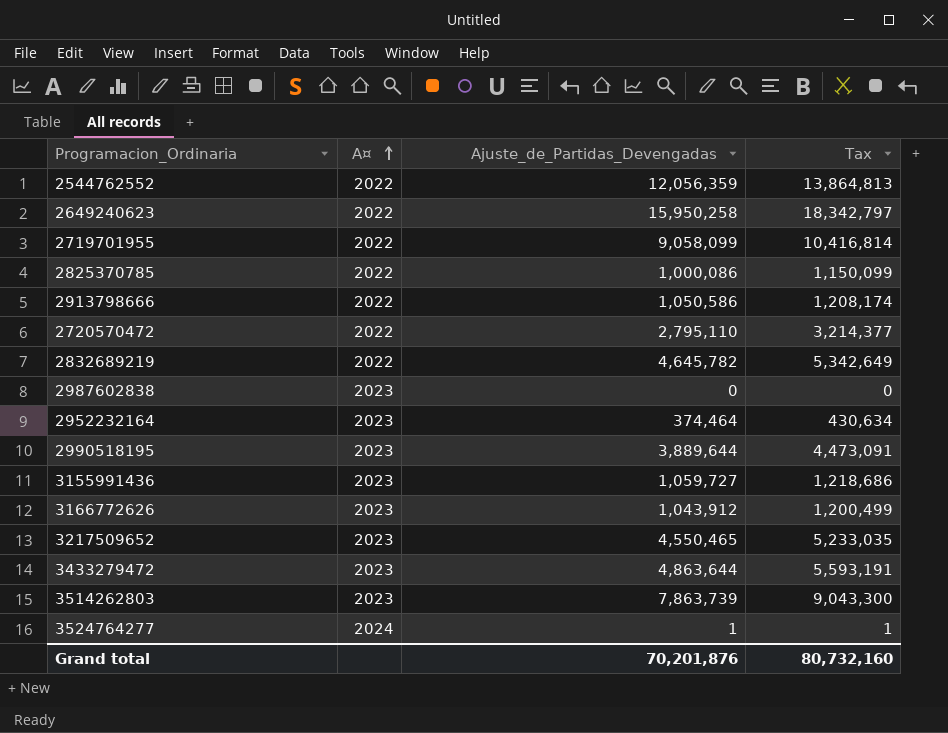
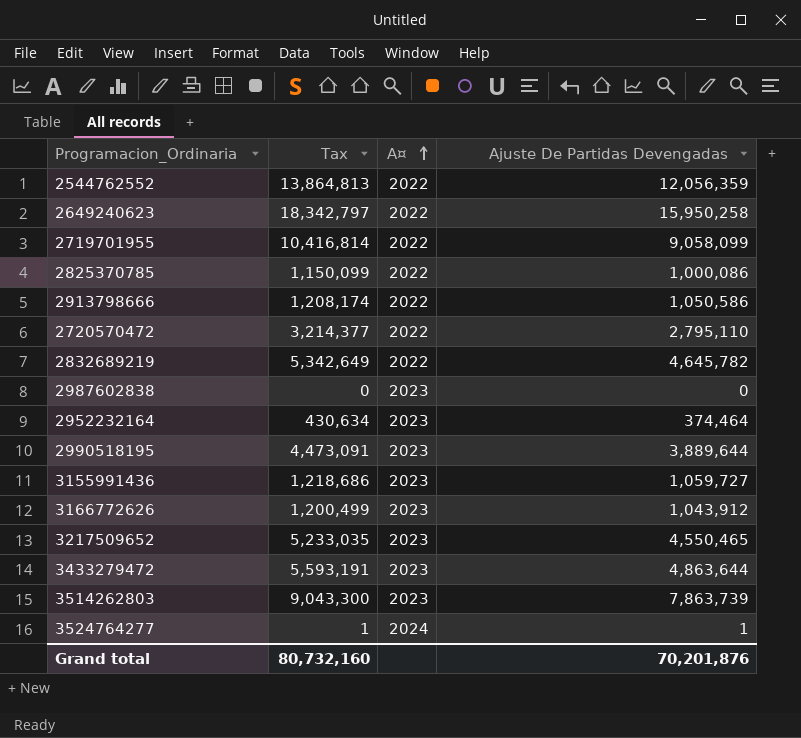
column Tax | position: 4 -> 2
column name: Ajuste_de_Partidas_Devengadas -> Ajuste De Partidas Devengadas

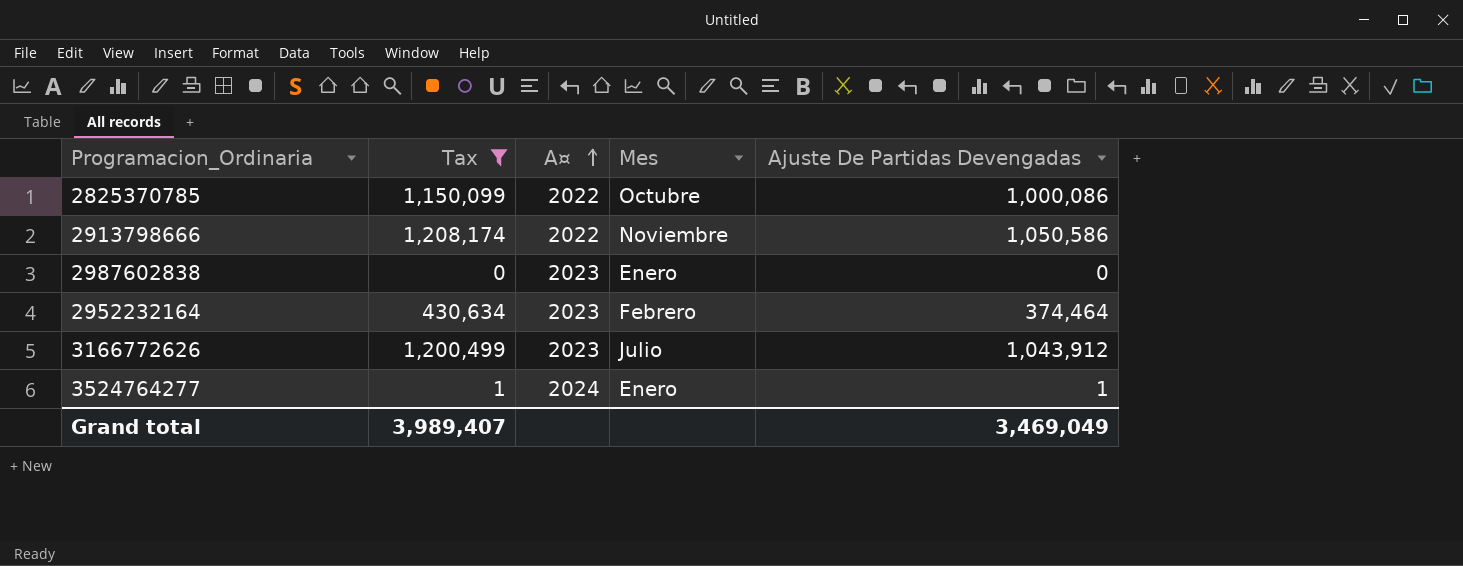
filter: none -> Tax <= 1,208,174
column Mes | position: none -> 4
Grand total | Tax: 80,732,160 -> 3,989,407
Grand total | Ajuste De Partidas Devengadas: 70,201,876 -> 3,469,049

